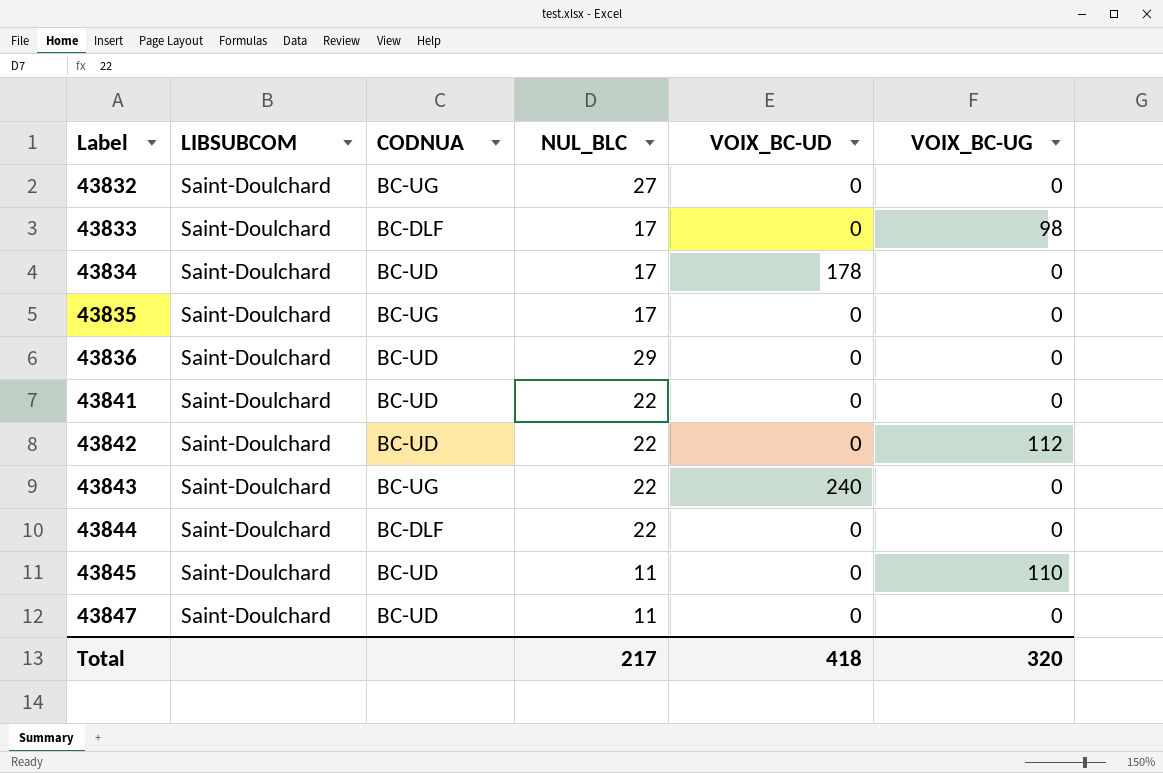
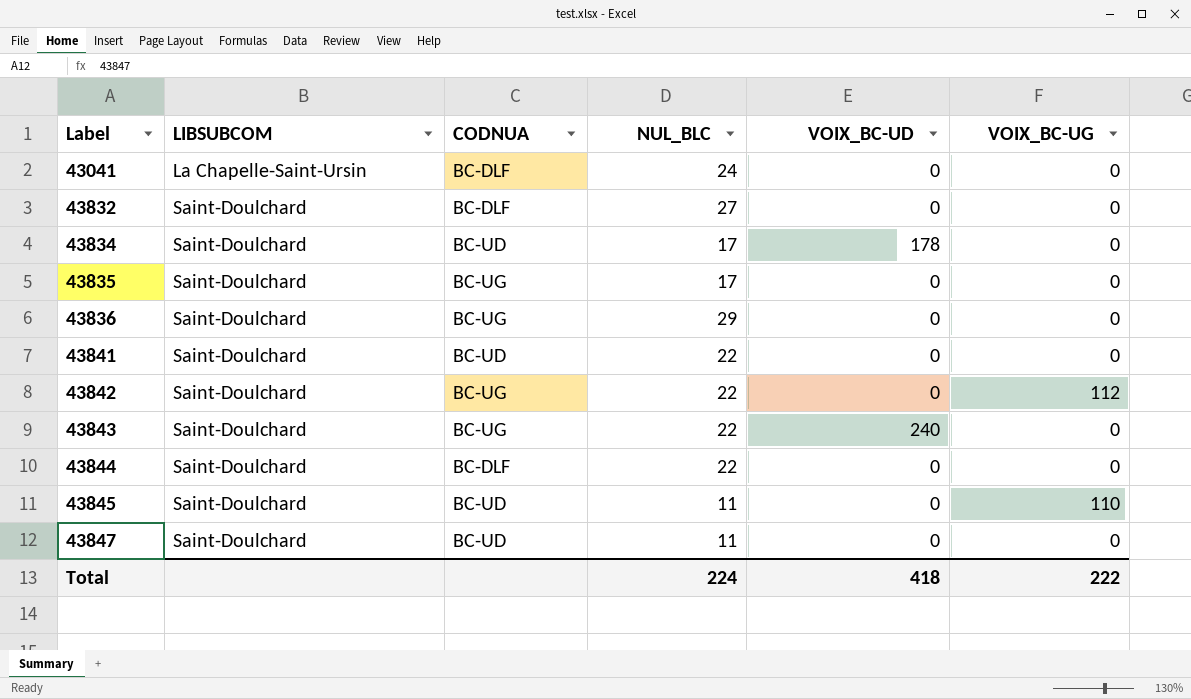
row 43833: Saint-Doulchard | BC-DLF | 17 | 0 | 98 -> none
row 43041: none -> La Chapelle-Saint-Ursin | BC-DLF | 24 | 0 | 0
43832 | CODNUA: BC-UG -> BC-DLF
43836 | CODNUA: BC-UD -> BC-UG
43842 | CODNUA: BC-UD -> BC-UG
Total | NUL_BLC: 217 -> 224
Total | VOIX_BC-UG: 320 -> 222

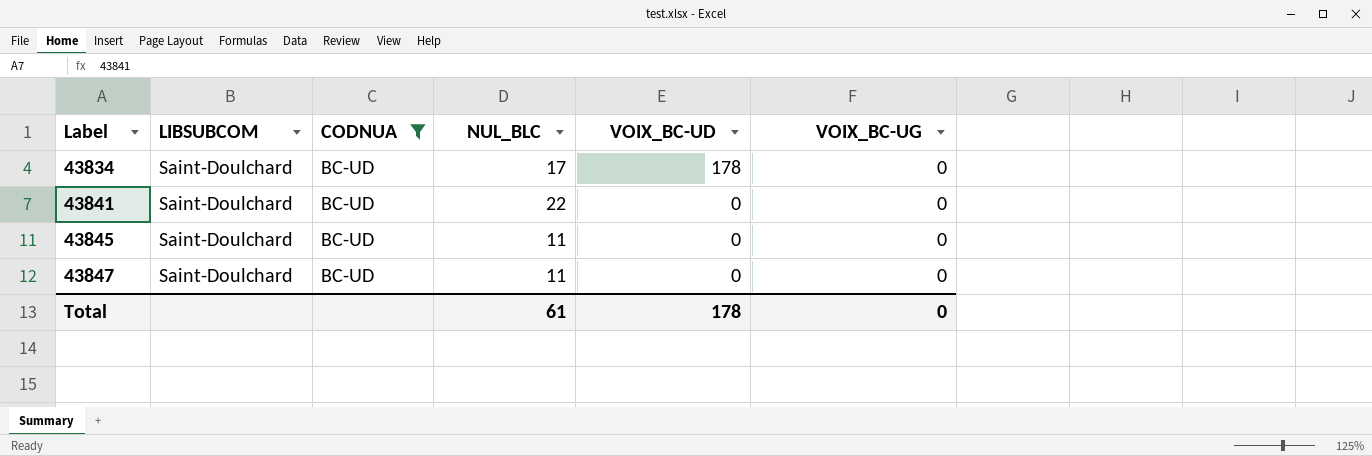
filter: none -> CODNUA = BC-UD
43845 | VOIX_BC-UG: 110 -> 0
Total | NUL_BLC: 224 -> 61
Total | VOIX_BC-UD: 418 -> 178
Total | VOIX_BC-UG: 222 -> 0

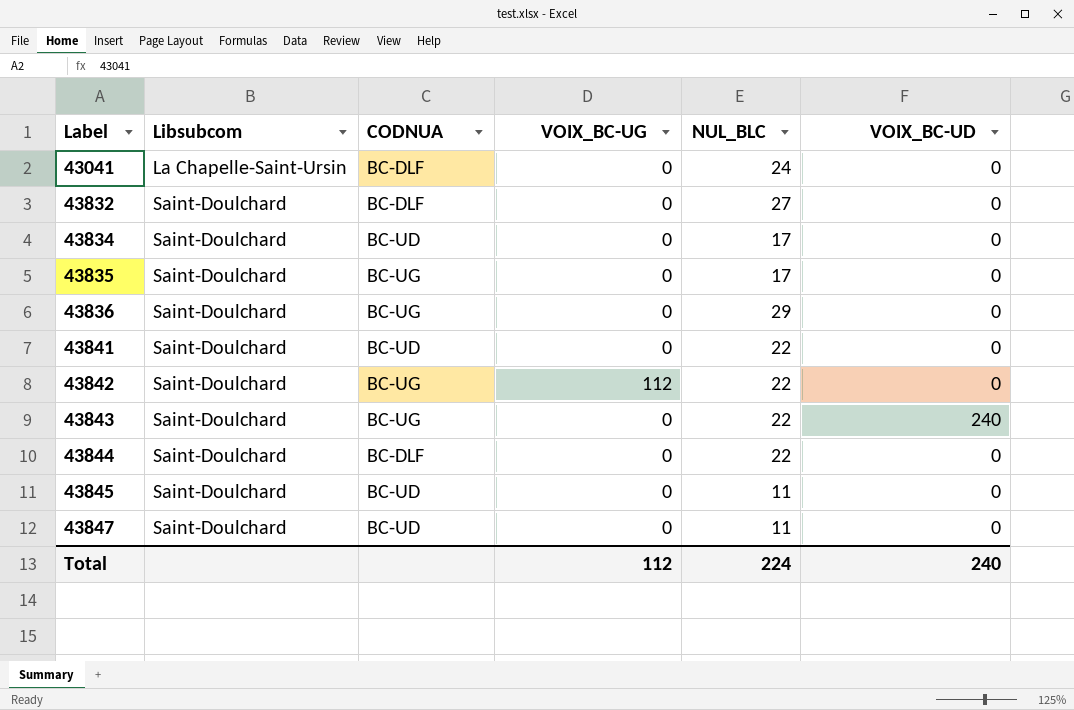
filter: CODNUA = BC-UD -> none
column name: LIBSUBCOM -> Libsubcom
column VOIX_BC-UG | position: 6 -> 4
43834 | VOIX_BC-UD: 178 -> 0
Total | VOIX_BC-UG: 0 -> 112
Total | NUL_BLC: 61 -> 224
Total | VOIX_BC-UD: 178 -> 240

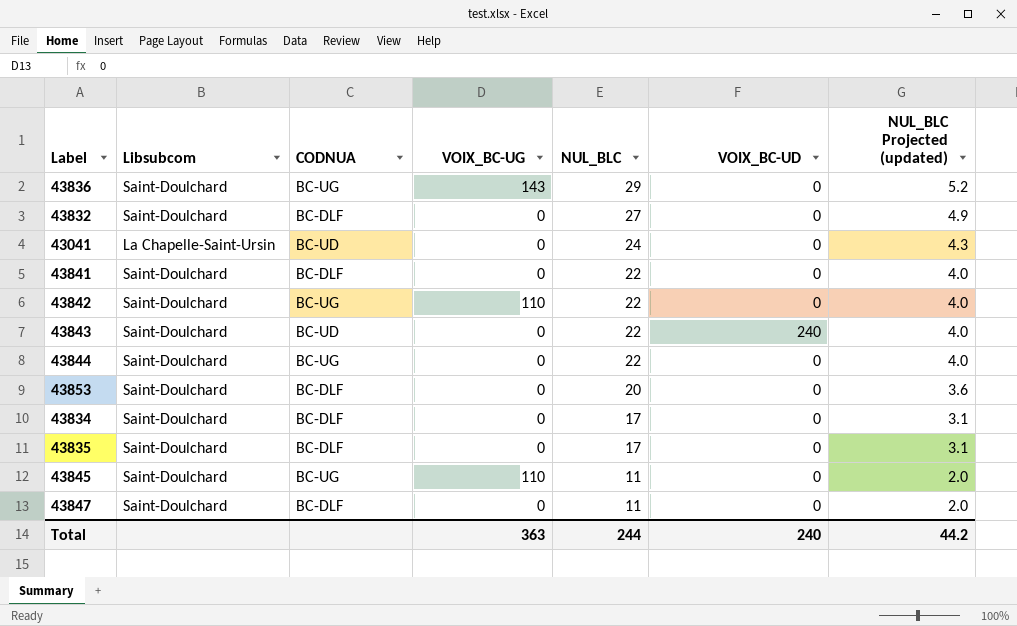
row order: Label ascending -> NUL_BLC descending
column NUL_BLC Projected (updated) | formula: none -> [NUL_BLC] * 0.18
43836 | VOIX_BC-UG: 0 -> 143
43041 | CODNUA: BC-DLF -> BC-UD
43841 | CODNUA: BC-UD -> BC-DLF
43842 | VOIX_BC-UG: 112 -> 110
43843 | CODNUA: BC-UG -> BC-UD
43844 | CODNUA: BC-DLF -> BC-UG
row 43853: none -> Saint-Doulchard | BC-DLF | 0 | 20 | 0 | 3.6
43834 | CODNUA: BC-UD -> BC-DLF
43835 | CODNUA: BC-UG -> BC-DLF
43845 | CODNUA: BC-UD -> BC-UG
43845 | VOIX_BC-UG: 0 -> 110
43847 | CODNUA: BC-UD -> BC-DLF
Total | VOIX_BC-UG: 112 -> 363
Total | NUL_BLC: 224 -> 244

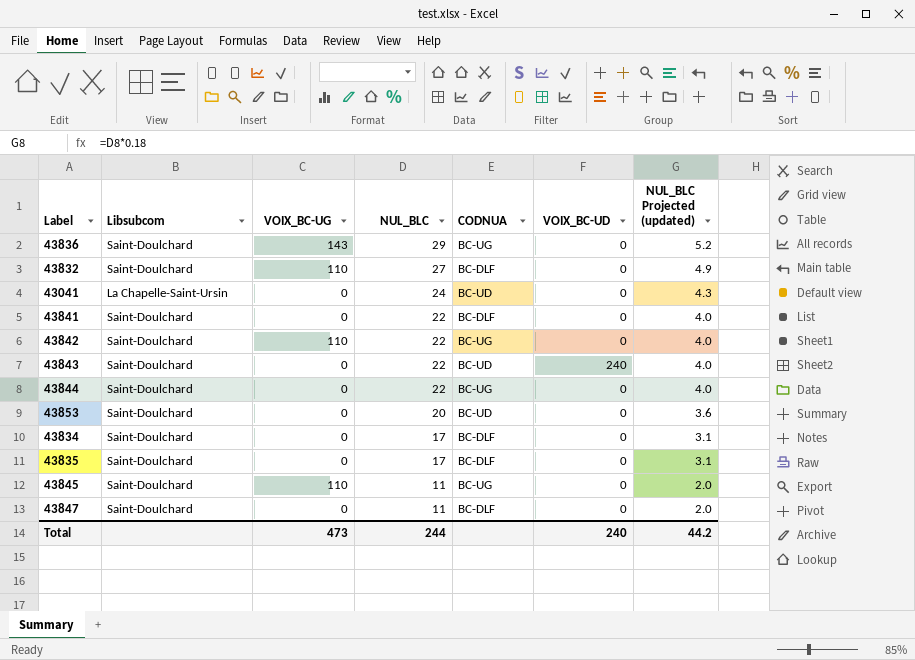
column CODNUA | position: 3 -> 5
43832 | VOIX_BC-UG: 0 -> 110
43853 | CODNUA: BC-DLF -> BC-UD
Total | VOIX_BC-UG: 363 -> 473

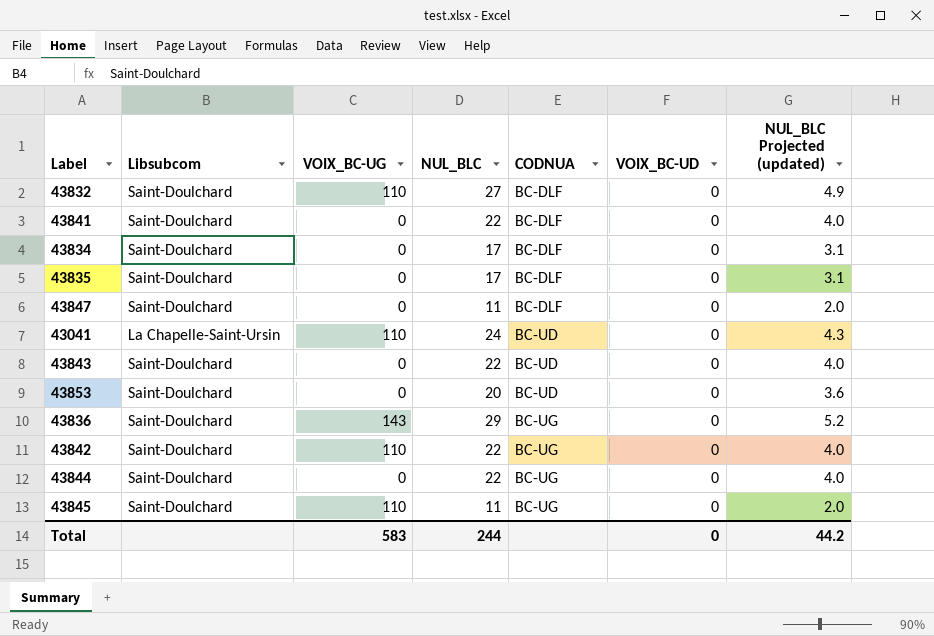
row order: NUL_BLC descending -> CODNUA ascending
43041 | VOIX_BC-UG: 0 -> 110
43843 | VOIX_BC-UD: 240 -> 0
Total | VOIX_BC-UG: 473 -> 583
Total | VOIX_BC-UD: 240 -> 0

